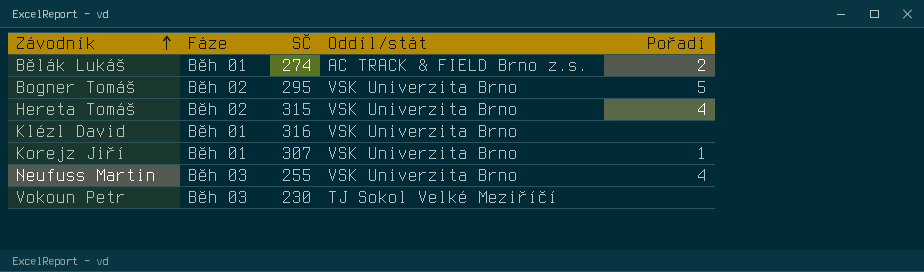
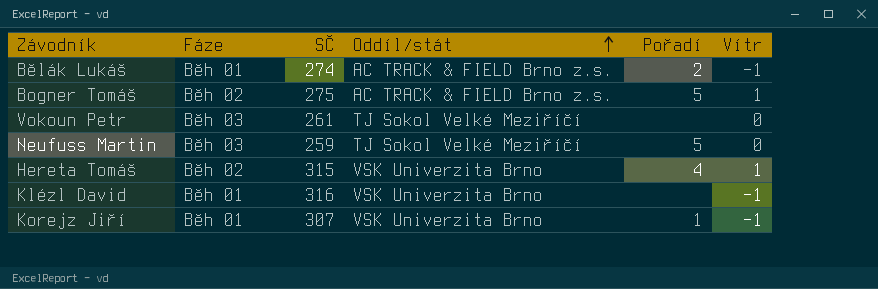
row order: Závodník ascending -> Oddíl/stát ascending
column Vítr | position: none -> 6
Bogner Tomáš | SČ: 295 -> 275
Bogner Tomáš | Oddíl/stát: VSK Univerzita Brno -> AC TRACK & FIELD Brno z.s.
Vokoun Petr | SČ: 230 -> 261
Neufuss Martin | SČ: 255 -> 259
Neufuss Martin | Oddíl/stát: VSK Univerzita Brno -> TJ Sokol Velké Meziříčí
Neufuss Martin | Pořadí: 4 -> 5

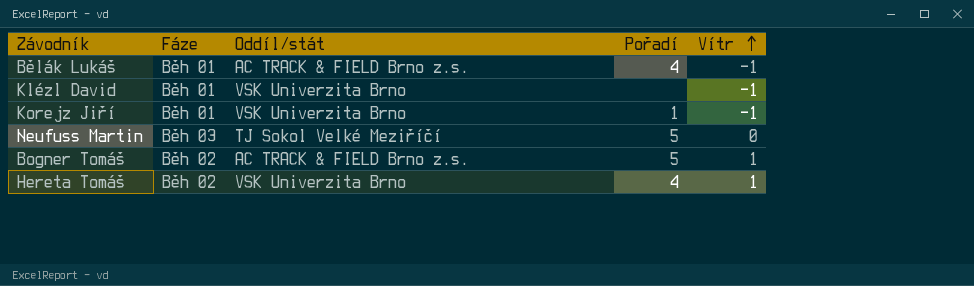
row order: Oddíl/stát ascending -> Vítr ascending
column SČ | position: 3 -> none
row Vokoun Petr: Běh 03 | 261 | TJ Sokol Velké Meziříčí | none | 0 -> none
Bělák Lukáš | Pořadí: 2 -> 4

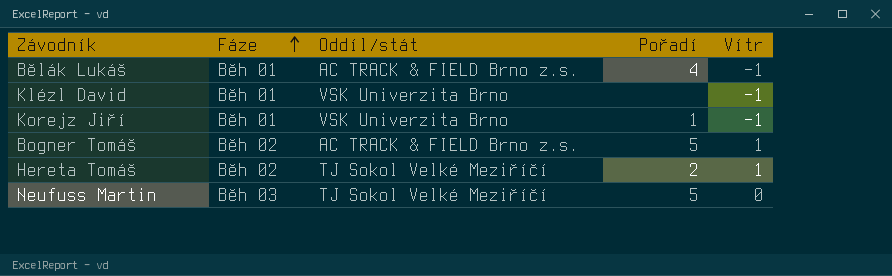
row order: Vítr ascending -> Fáze ascending
Hereta Tomáš | Oddíl/stát: VSK Univerzita Brno -> TJ Sokol Velké Meziříčí
Hereta Tomáš | Pořadí: 4 -> 2

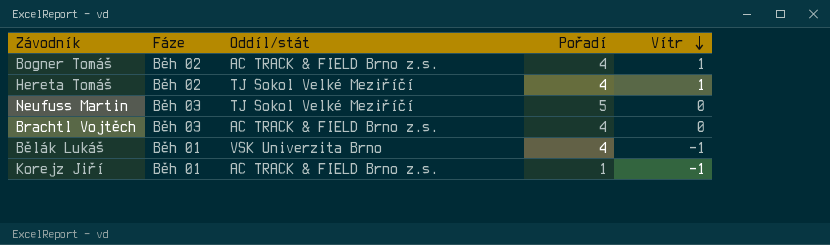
row order: Fáze ascending -> Vítr descending
row Klézl David: Běh 01 | VSK Univerzita Brno | none | -1 -> none
Bogner Tomáš | Pořadí: 5 -> 4
Hereta Tomáš | Pořadí: 2 -> 4
row Brachtl Vojtěch: none -> Běh 03 | AC TRACK & FIELD Brno z.s. | 4 | 0
Bělák Lukáš | Oddíl/stát: AC TRACK & FIELD Brno z.s. -> VSK Univerzita Brno
Korejz Jiří | Oddíl/stát: VSK Univerzita Brno -> AC TRACK & FIELD Brno z.s.

